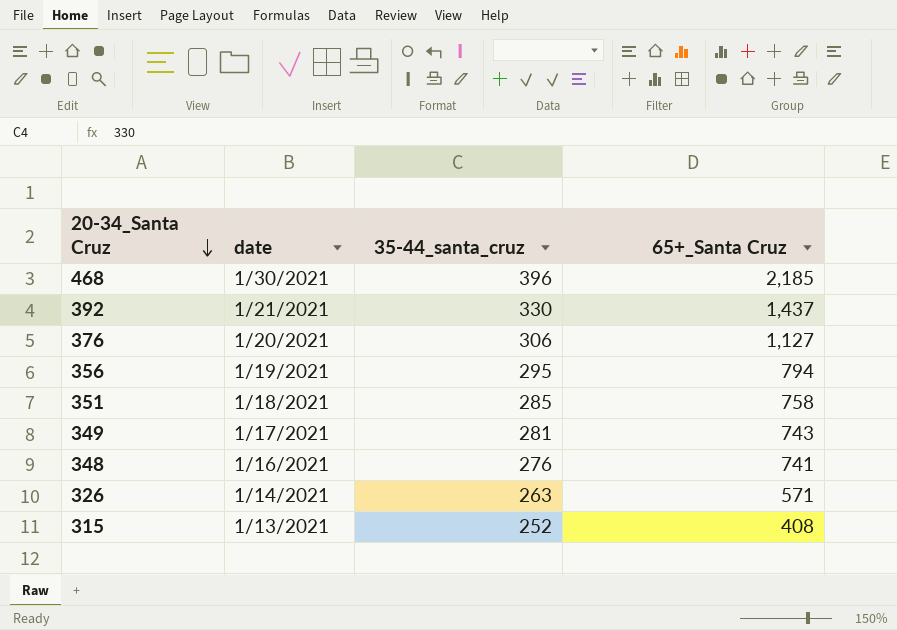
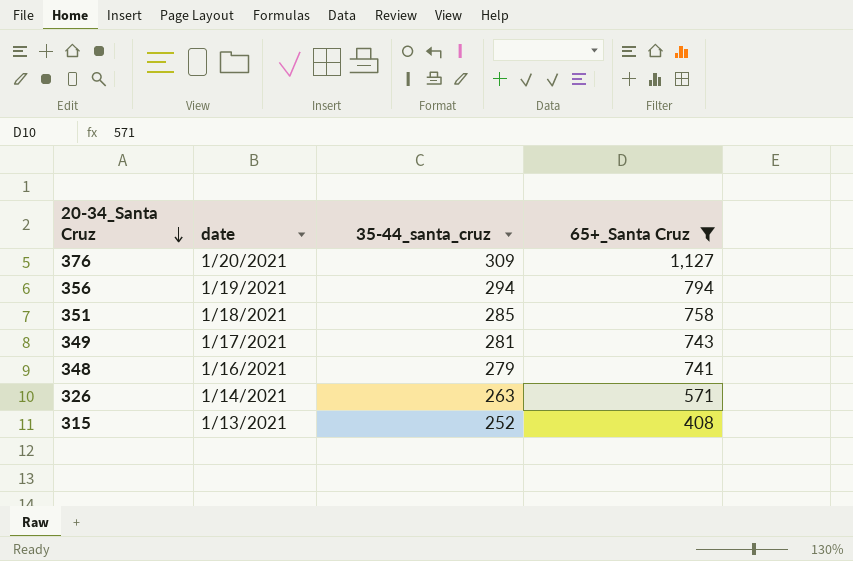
filter: none -> 65+_Santa Cruz <= 1,127
376 | 35-44_santa_cruz: 306 -> 309
356 | 35-44_santa_cruz: 295 -> 294
348 | 35-44_santa_cruz: 276 -> 279

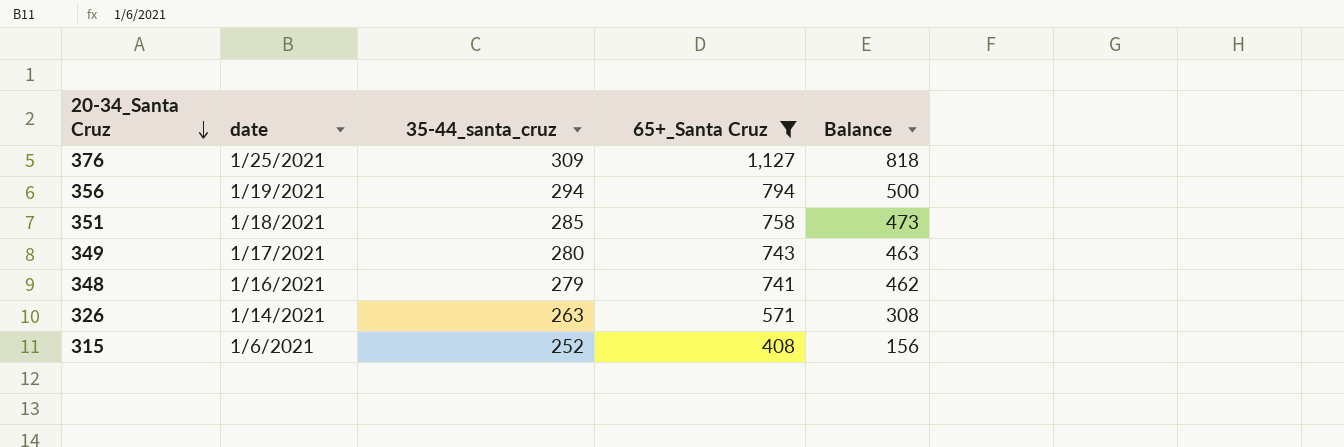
column Balance | formula: none -> [65+_Santa Cruz] - [35-44_santa_cruz]
376 | date: 1/20/2021 -> 1/25/2021
349 | 35-44_santa_cruz: 281 -> 280
315 | date: 1/13/2021 -> 1/6/2021

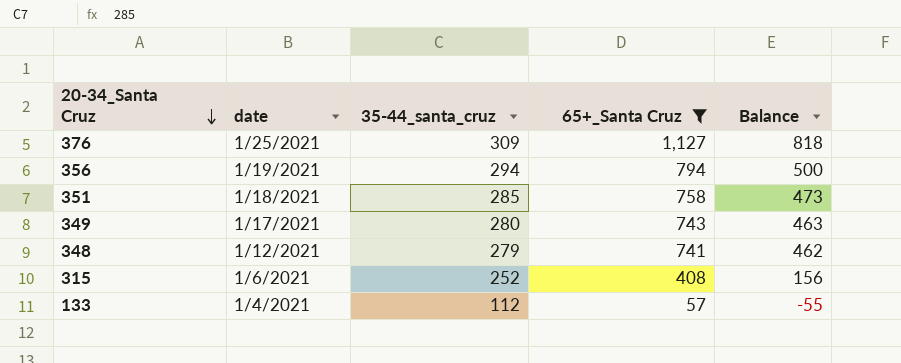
row 326: 1/14/2021 | 263 | 571 | 308 -> none
348 | date: 1/16/2021 -> 1/12/2021
row 133: none -> 1/4/2021 | 112 | 57 | -55

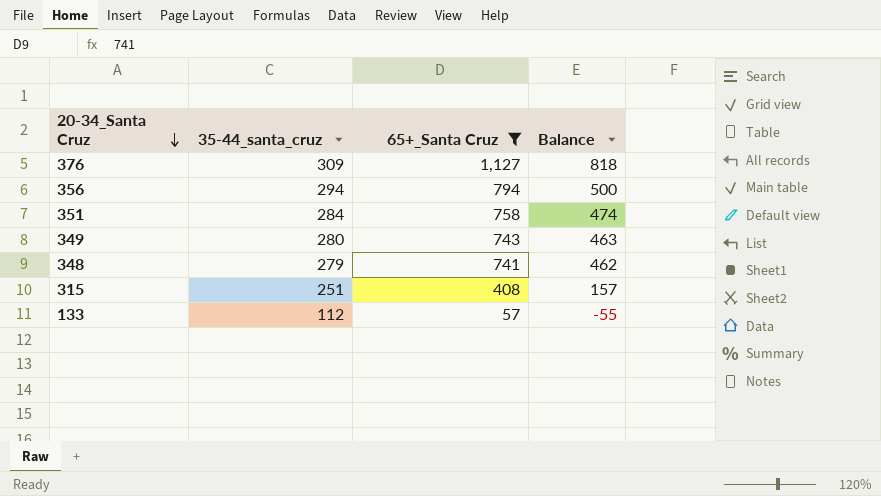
column date | position: 2 -> none
351 | 35-44_santa_cruz: 285 -> 284
351 | Balance: 473 -> 474
315 | 35-44_santa_cruz: 252 -> 251
315 | Balance: 156 -> 157

